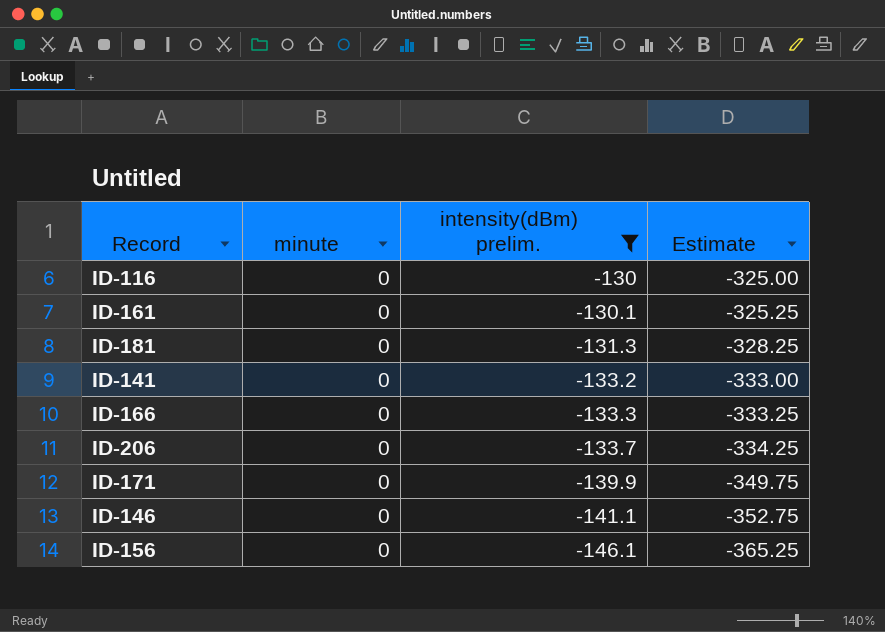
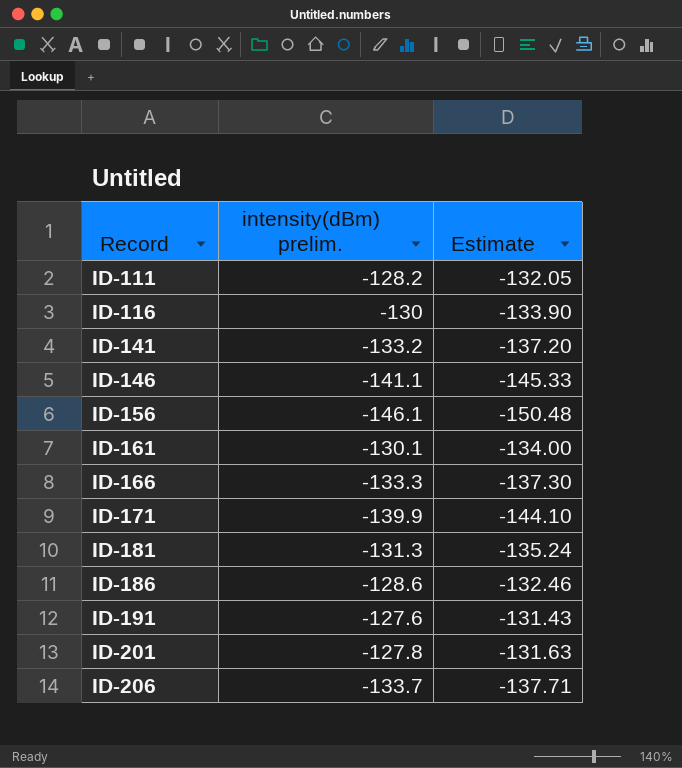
filter: intensity(dBm) prelim. <= -130 -> none
row order: intensity(dBm) prelim. descending -> Record ascending
column minute | position: 2 -> none
column Estimate | formula: [intensity(dBm) prelim.] * 2.5 -> [intensity(dBm) prelim.] * 1.03

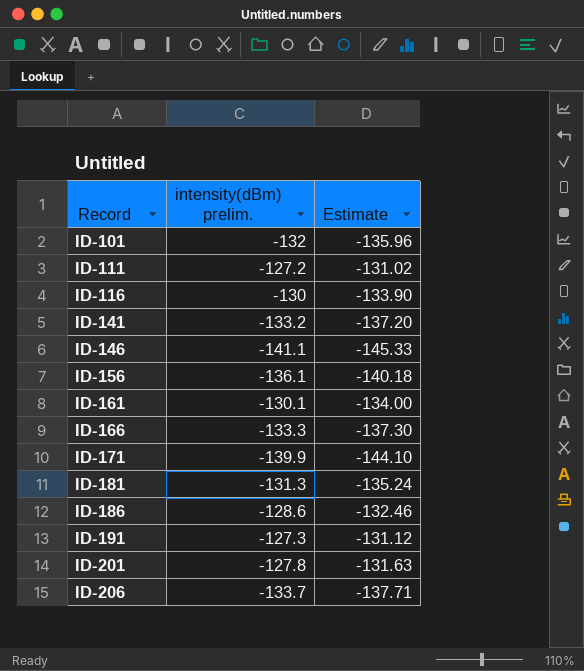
row ID-101: none -> -132 | -135.96
ID-111 | intensity(dBm) prelim.: -128.2 -> -127.2
ID-111 | Estimate: -132.05 -> -131.02
ID-156 | intensity(dBm) prelim.: -146.1 -> -136.1
ID-156 | Estimate: -150.48 -> -140.18
ID-191 | intensity(dBm) prelim.: -127.6 -> -127.3
ID-191 | Estimate: -131.43 -> -131.12

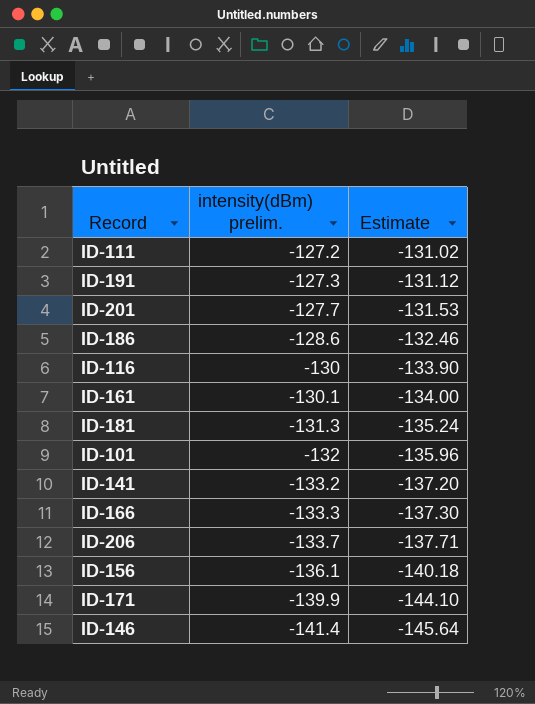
row order: Record ascending -> intensity(dBm) prelim. descending
ID-201 | intensity(dBm) prelim.: -127.8 -> -127.7
ID-201 | Estimate: -131.63 -> -131.53
ID-146 | intensity(dBm) prelim.: -141.1 -> -141.4
ID-146 | Estimate: -145.33 -> -145.64

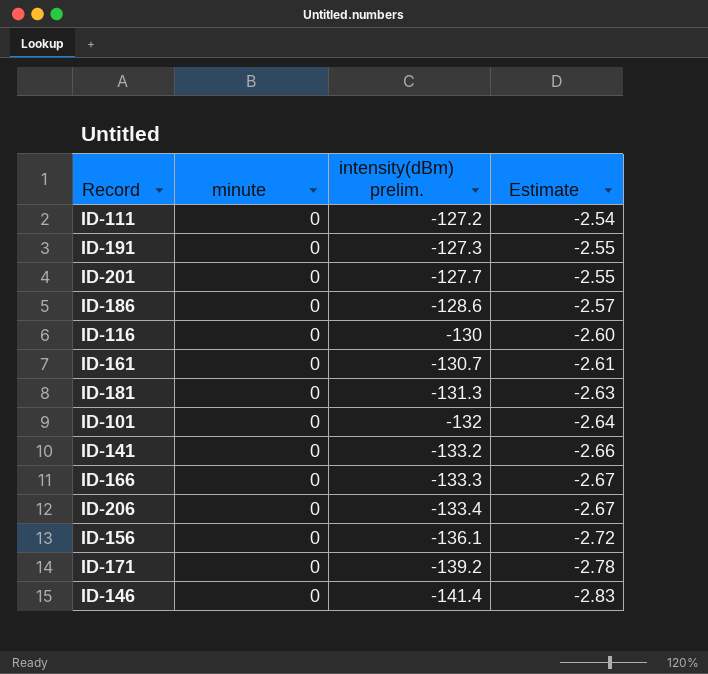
column minute | position: none -> 2
column Estimate | formula: [intensity(dBm) prelim.] * 1.03 -> [intensity(dBm) prelim.] * 0.02
ID-161 | intensity(dBm) prelim.: -130.1 -> -130.7
ID-206 | intensity(dBm) prelim.: -133.7 -> -133.4
ID-171 | intensity(dBm) prelim.: -139.9 -> -139.2

